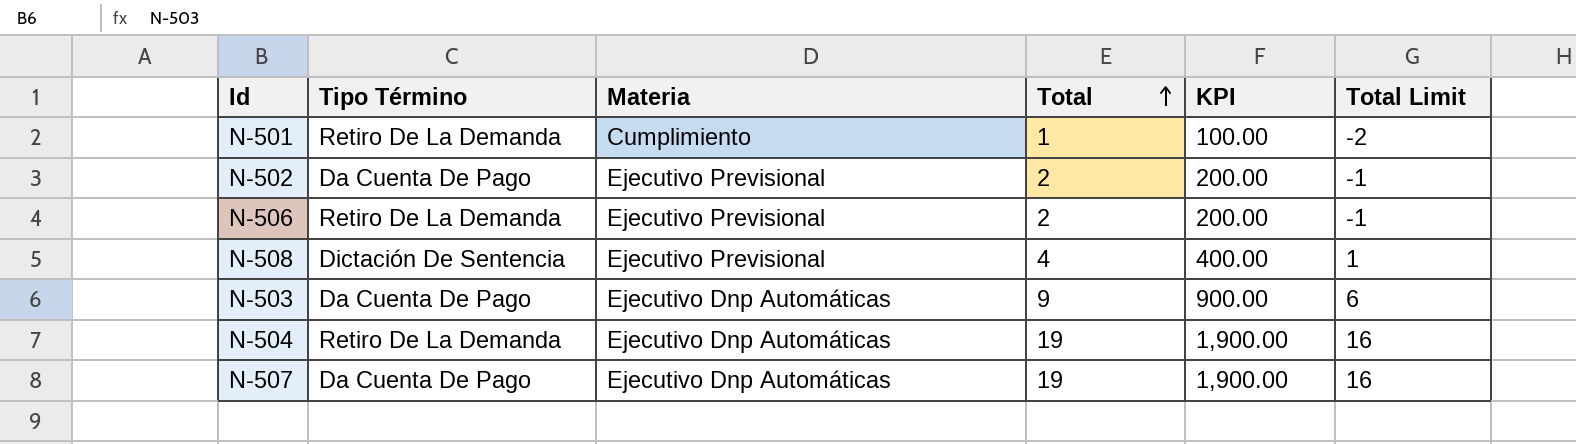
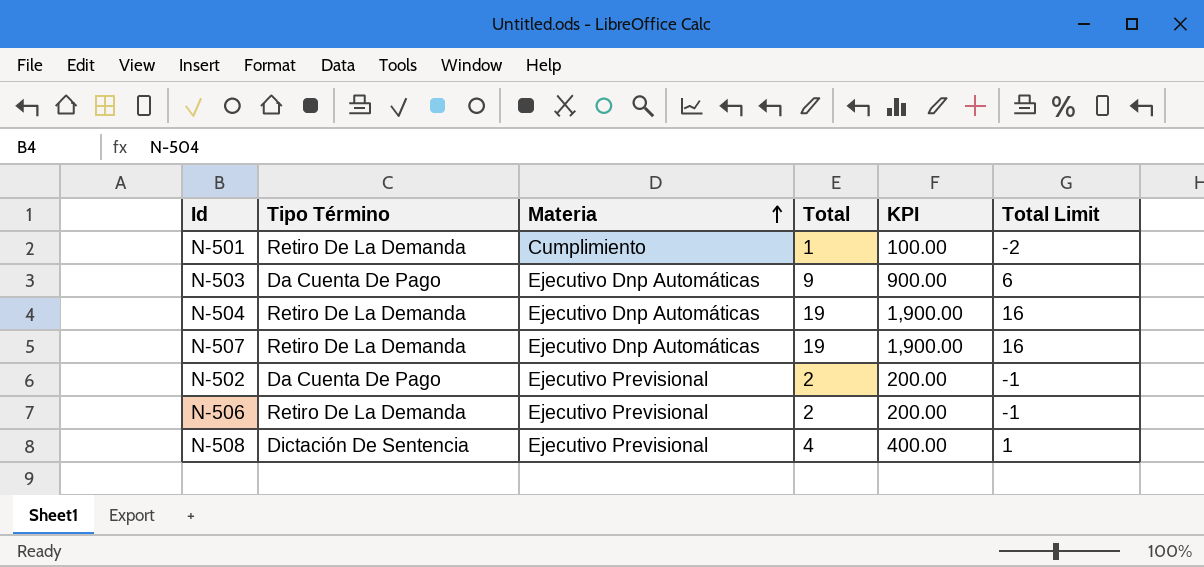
row order: Total ascending -> Materia ascending
N-507 | Tipo Término: Da Cuenta De Pago -> Retiro De La Demanda

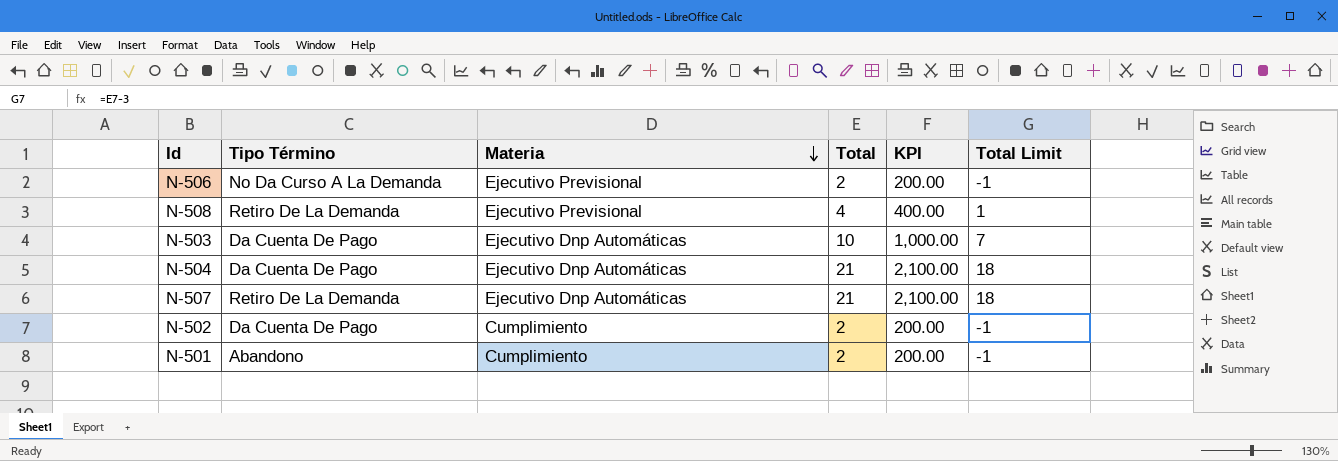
row order: Materia ascending -> Materia descending
N-506 | Tipo Término: Retiro De La Demanda -> No Da Curso A La Demanda
N-508 | Tipo Término: Dictación De Sentencia -> Retiro De La Demanda
N-503 | Total: 9 -> 10
N-503 | KPI: 900.00 -> 1,000.00
N-503 | Total Limit: 6 -> 7
N-504 | Tipo Término: Retiro De La Demanda -> Da Cuenta De Pago
N-504 | Total: 19 -> 21
N-504 | KPI: 1,900.00 -> 2,100.00
N-504 | Total Limit: 16 -> 18
N-507 | Total: 19 -> 21
N-507 | KPI: 1,900.00 -> 2,100.00
N-507 | Total Limit: 16 -> 18
N-502 | Materia: Ejecutivo Previsional -> Cumplimiento
N-501 | Tipo Término: Retiro De La Demanda -> Abandono
N-501 | Total: 1 -> 2
N-501 | KPI: 100.00 -> 200.00
N-501 | Total Limit: -2 -> -1

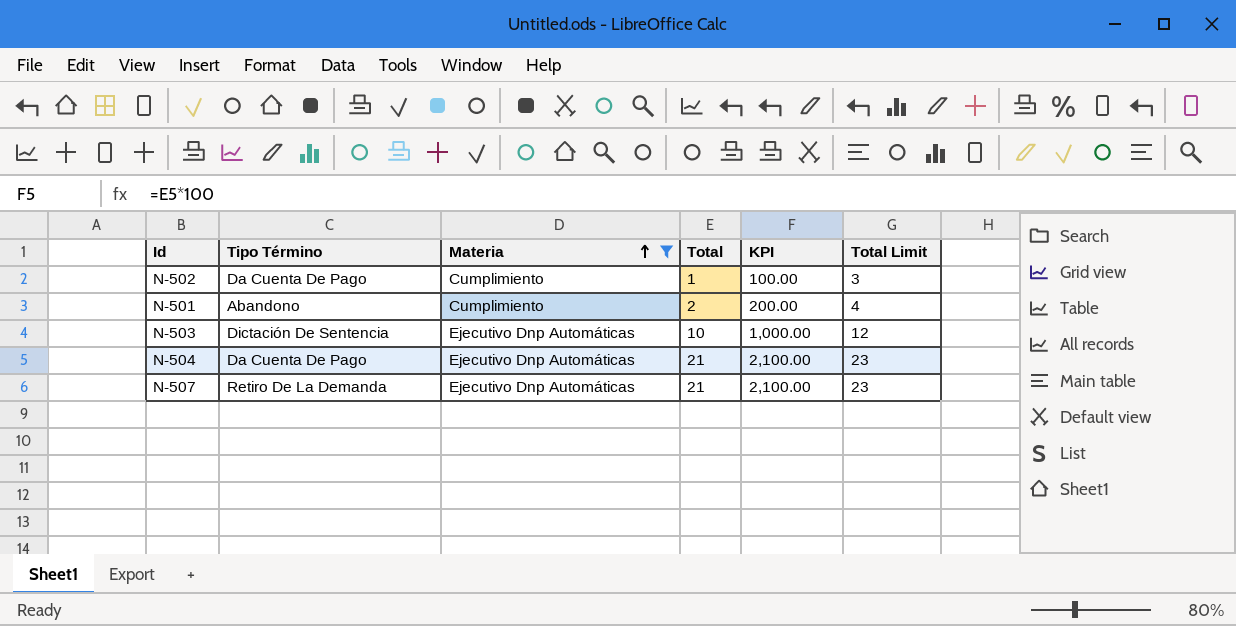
filter: none -> Materia != Ejecutivo Previsional
row order: Materia descending -> Materia ascending
column Total Limit | formula: [Total] - 3 -> [Total] + 2
N-502 | Total: 2 -> 1
N-502 | KPI: 200.00 -> 100.00
N-503 | Tipo Término: Da Cuenta De Pago -> Dictación De Sentencia

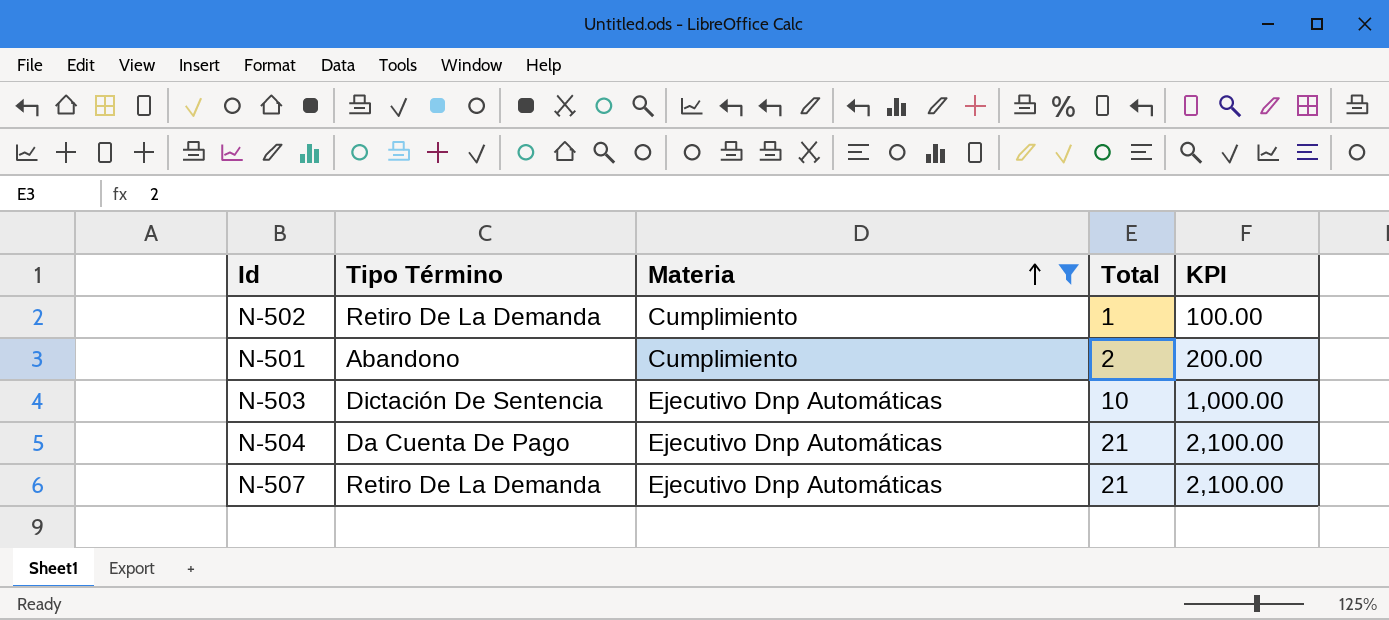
column Total Limit | formula: [Total] + 2 -> none
N-502 | Tipo Término: Da Cuenta De Pago -> Retiro De La Demanda

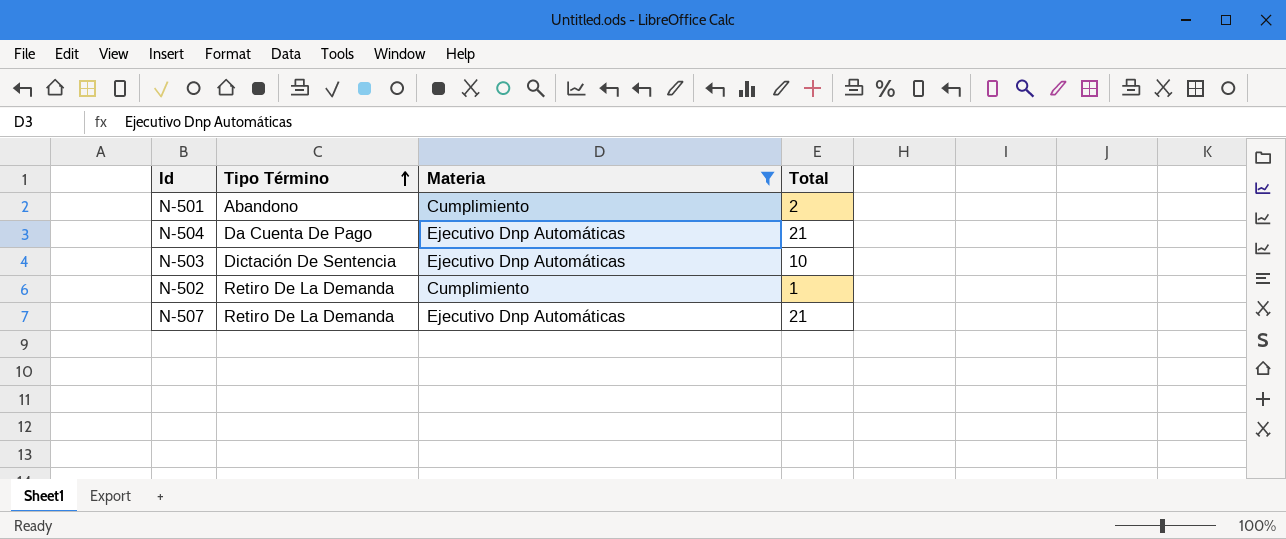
row order: Materia ascending -> Tipo Término ascending
column KPI | formula: [Total] * 100 -> none

